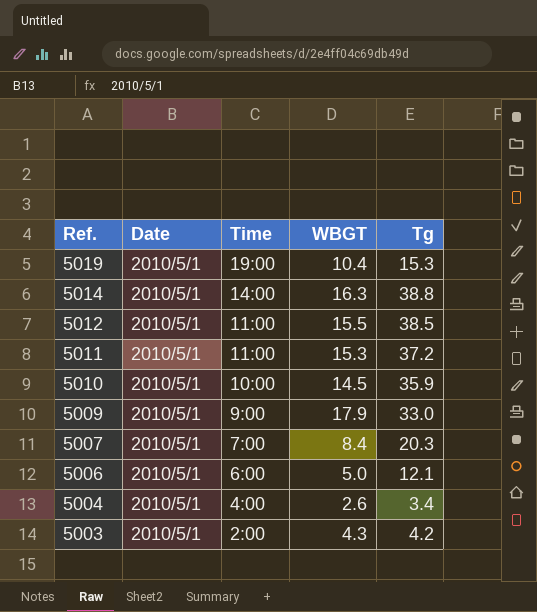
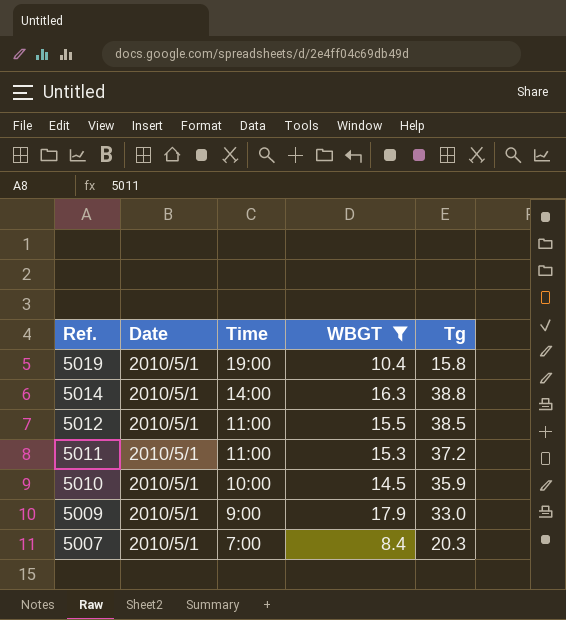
filter: none -> WBGT >= 8.4
5019 | Tg: 15.3 -> 15.8

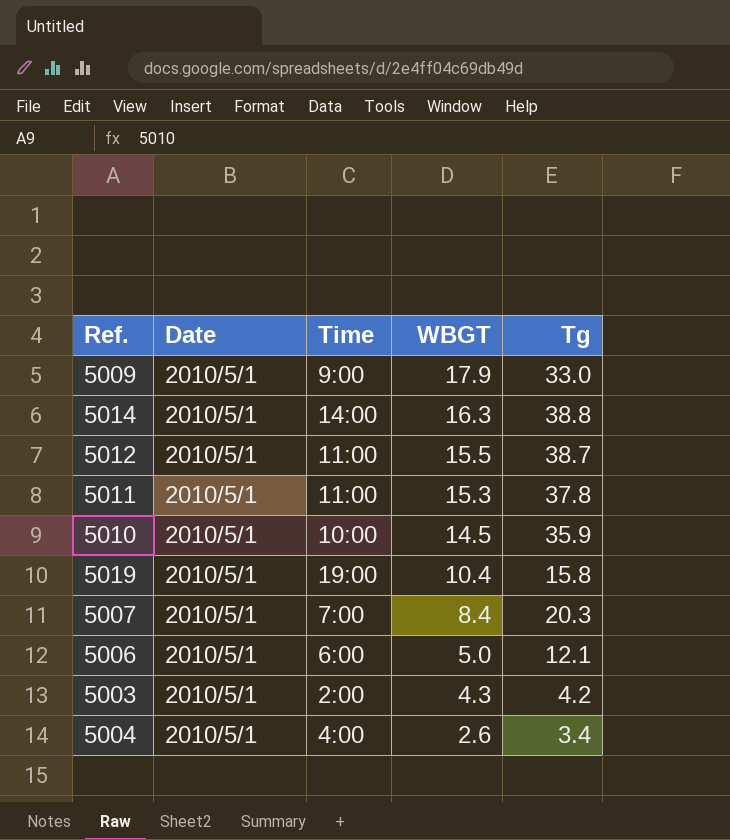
filter: WBGT >= 8.4 -> none
row order: Ref. descending -> WBGT descending
5012 | Tg: 38.5 -> 38.7
5011 | Tg: 37.2 -> 37.8

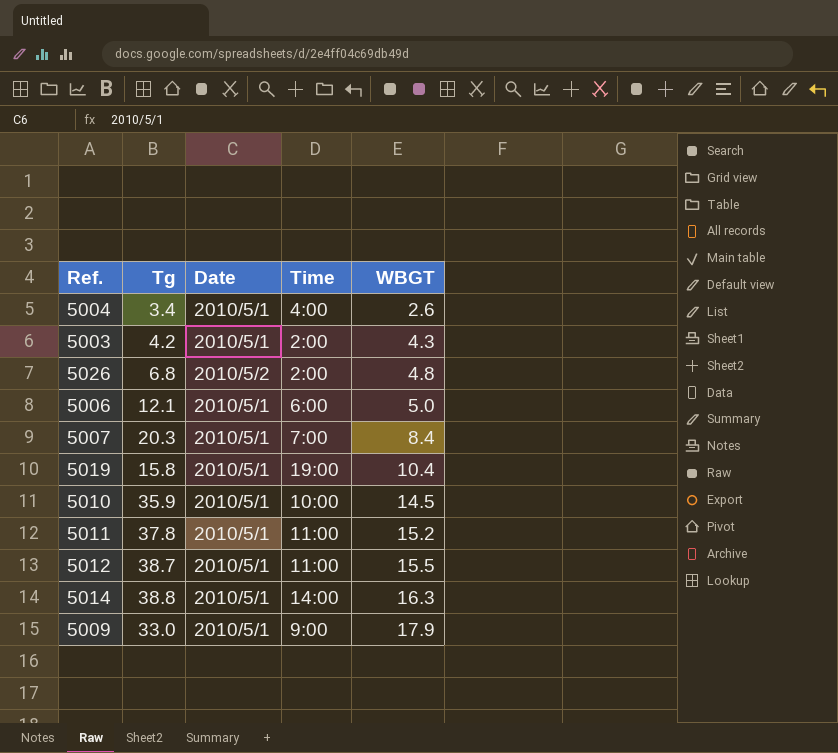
row order: WBGT descending -> WBGT ascending
column Tg | position: 5 -> 2
row 5026: none -> 6.8 | 2010/5/2 | 2:00 | 4.8
5011 | WBGT: 15.3 -> 15.2

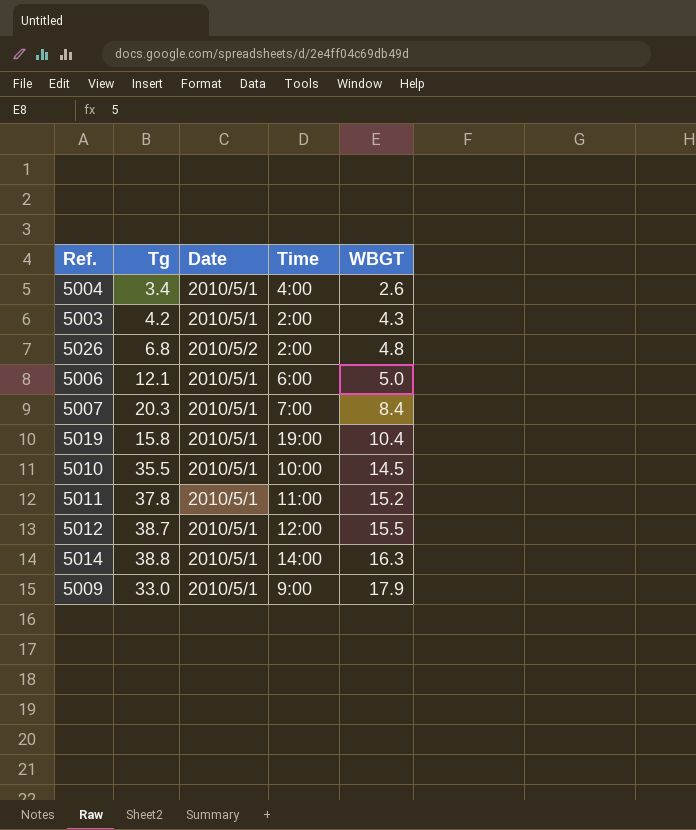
5010 | Tg: 35.9 -> 35.5
5012 | Time: 11:00 -> 12:00

